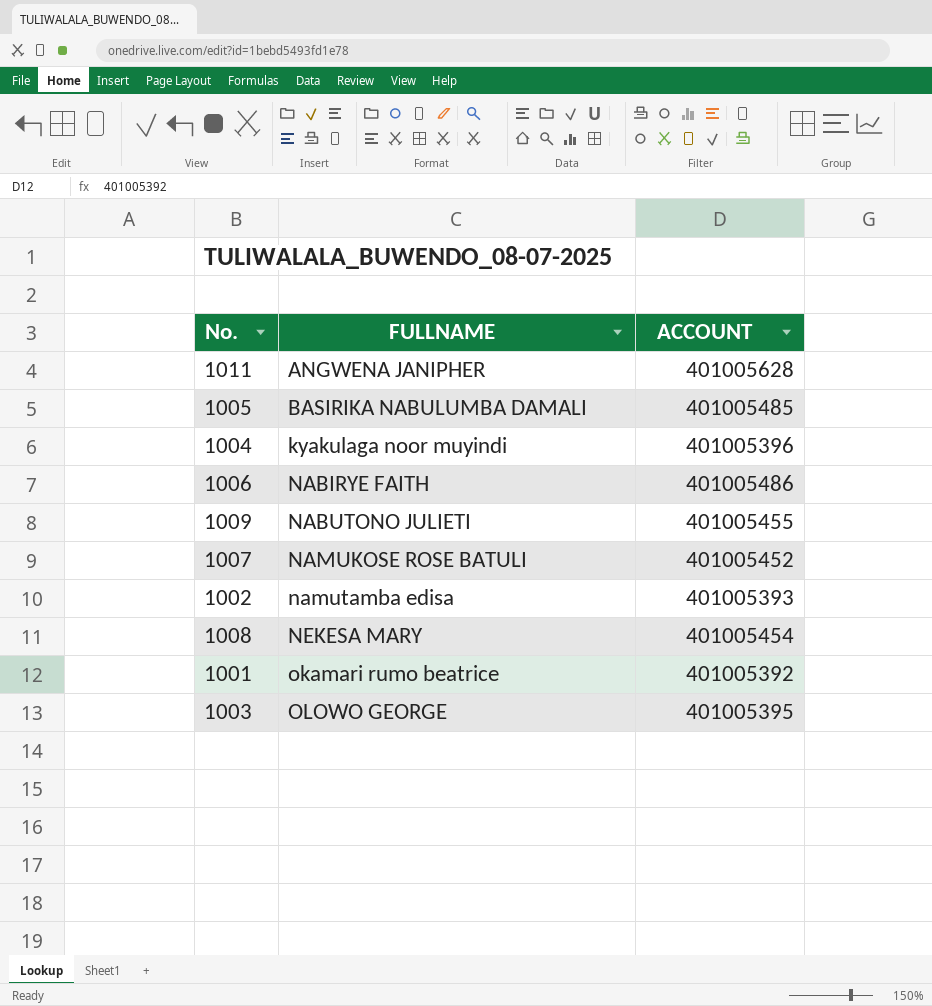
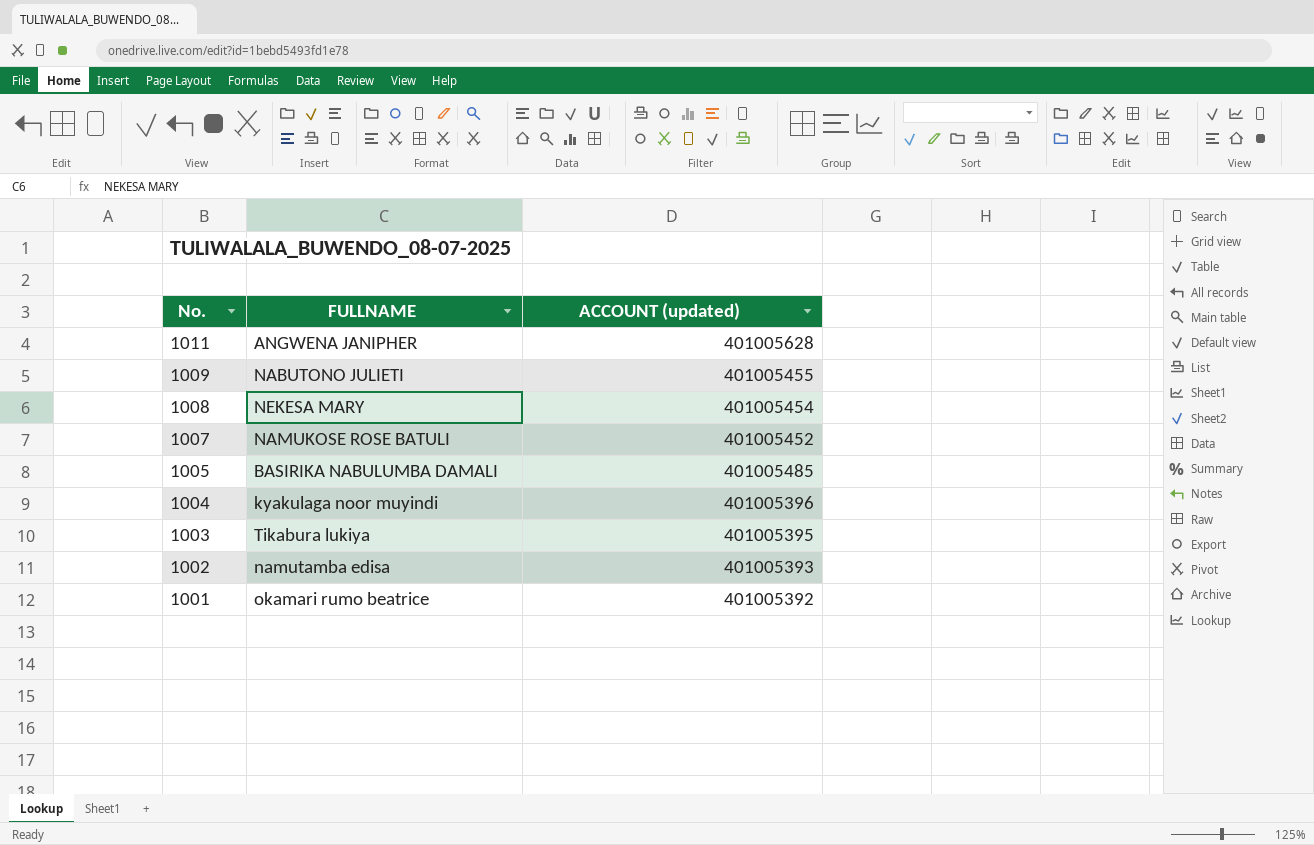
row order: FULLNAME ascending -> No. descending
column name: ACCOUNT -> ACCOUNT (updated)
row 1006: NABIRYE FAITH | 401005486 -> none
1003 | FULLNAME: OLOWO GEORGE -> Tikabura lukiya

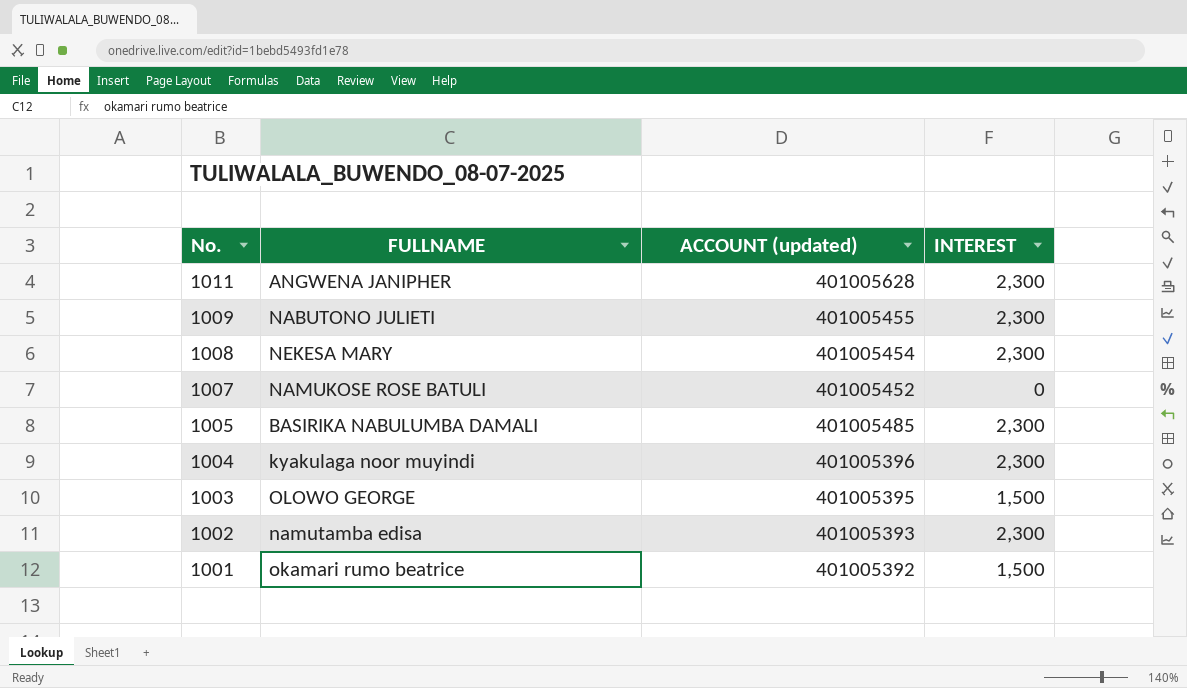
column INTEREST | position: none -> 4
1003 | FULLNAME: Tikabura lukiya -> OLOWO GEORGE

